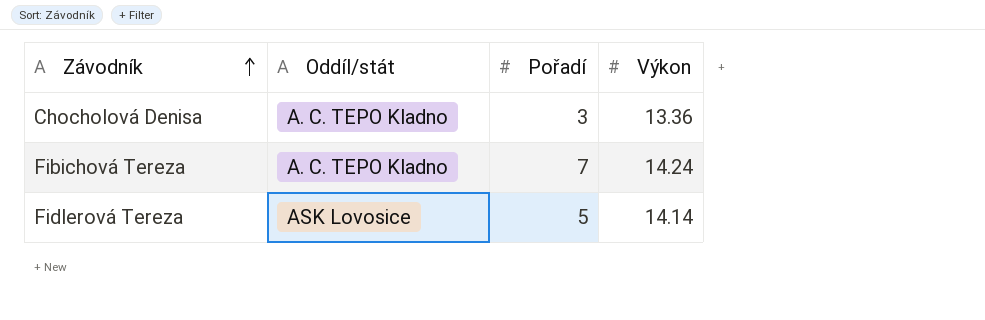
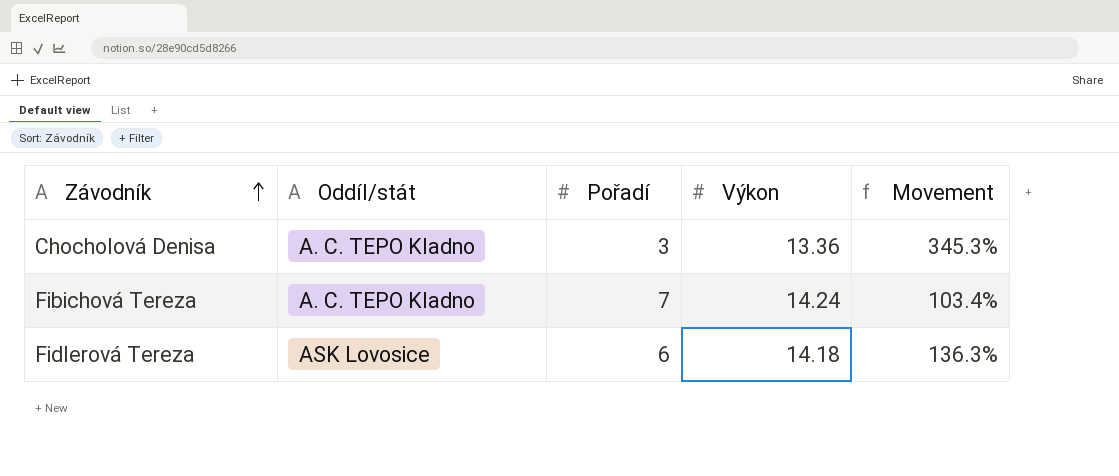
column Movement | formula: none -> ([Výkon] - [Pořadí]) / [Pořadí]
Fidlerová Tereza | Pořadí: 5 -> 6
Fidlerová Tereza | Výkon: 14.14 -> 14.18

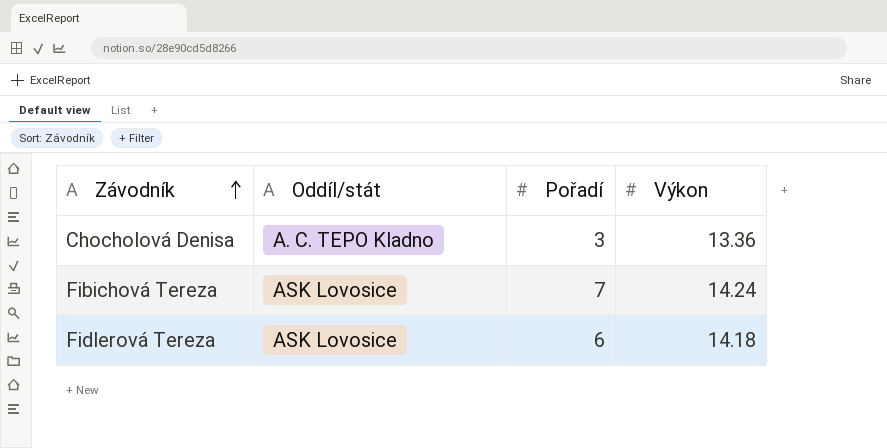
column Movement | formula: ([Výkon] - [Pořadí]) / [Pořadí] -> none
Fibichová Tereza | Oddíl/stát: A. C. TEPO Kladno -> ASK Lovosice

